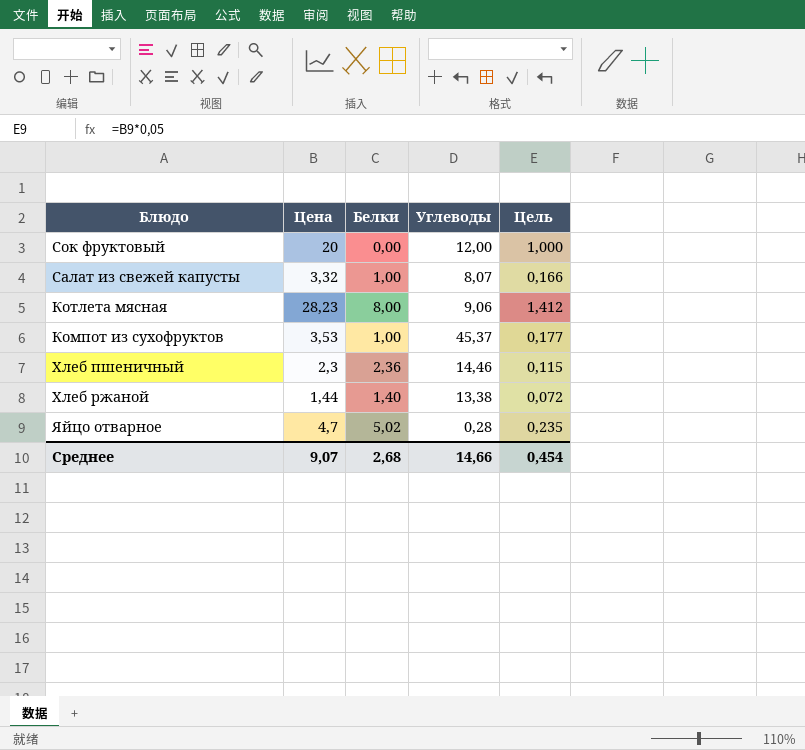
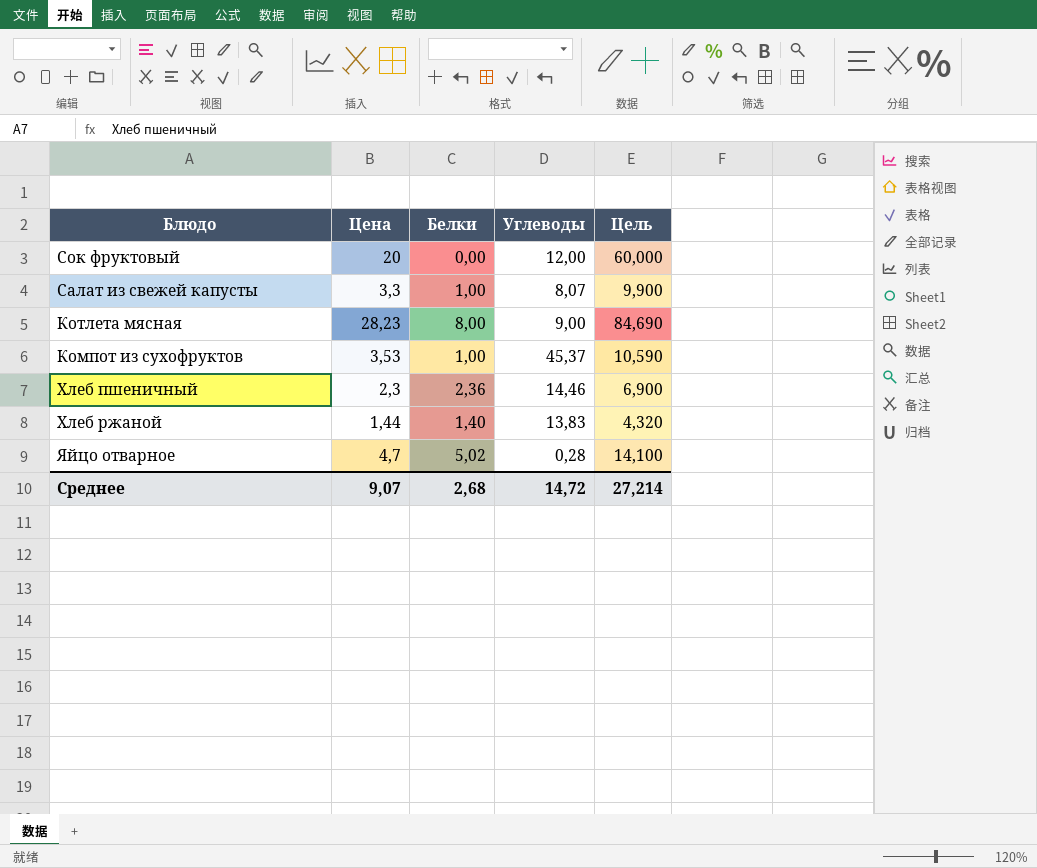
column Цель | formula: [Цена] * 0,05 -> [Цена] * 3
Салат из свежей капусты | Цена: 3,32 -> 3,3
Котлета мясная | Углеводы: 9,06 -> 9,00
Хлеб ржаной | Углеводы: 13,38 -> 13,83
Среднее | Углеводы: 14,66 -> 14,72
Среднее | Цель: 0,454 -> 27,214

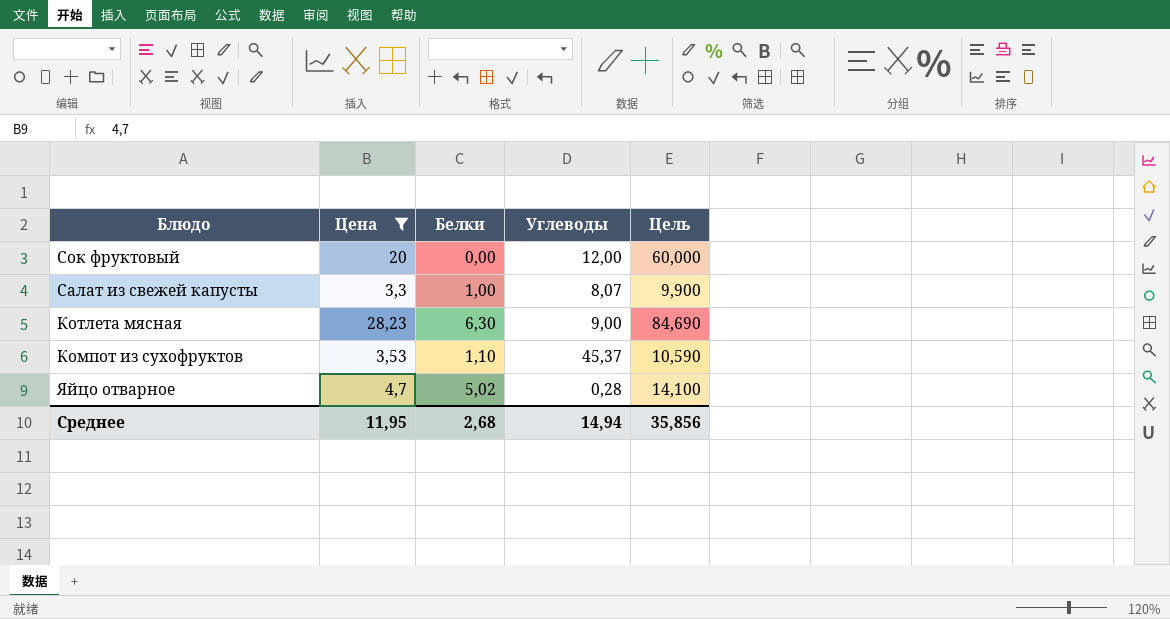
filter: none -> Цена >= 3,3
Котлета мясная | Белки: 8,00 -> 6,30
Компот из сухофруктов | Белки: 1,00 -> 1,10
Среднее | Цена: 9,07 -> 11,95
Среднее | Углеводы: 14,72 -> 14,94
Среднее | Цель: 27,214 -> 35,856

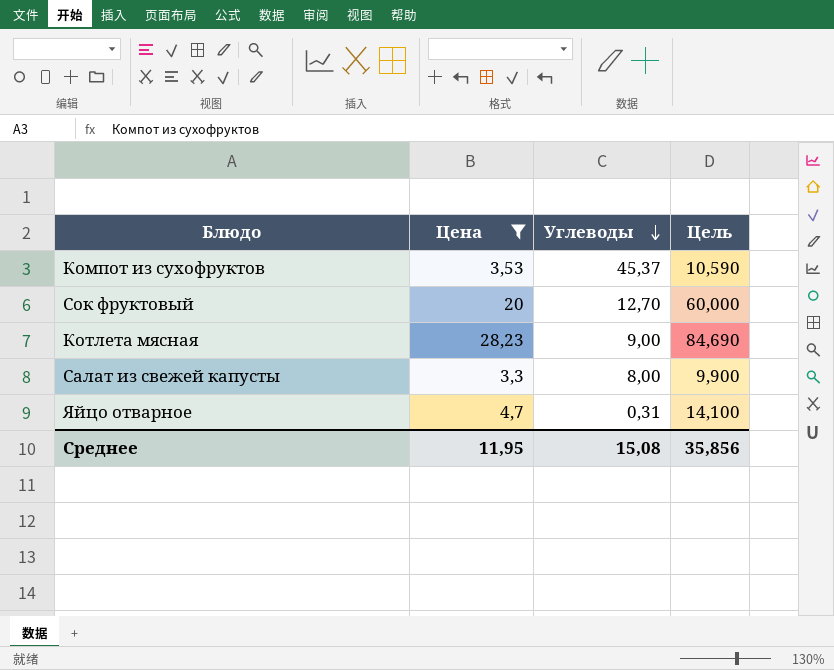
row order: none -> Углеводы descending
column Белки | position: 3 -> none
Сок фруктовый | Углеводы: 12,00 -> 12,70
Салат из свежей капусты | Углеводы: 8,07 -> 8,00
Яйцо отварное | Углеводы: 0,28 -> 0,31
Среднее | Углеводы: 14,94 -> 15,08

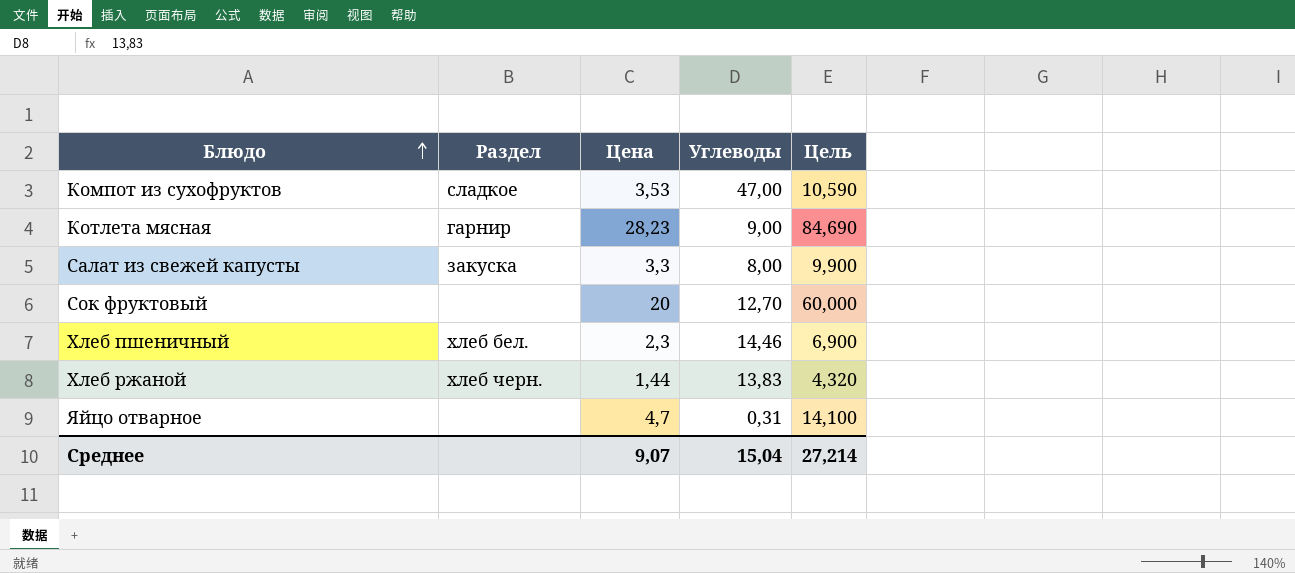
filter: Цена >= 3,3 -> none
row order: Углеводы descending -> Блюдо ascending
column Раздел | position: none -> 2
Компот из сухофруктов | Углеводы: 45,37 -> 47,00
Среднее | Цена: 11,95 -> 9,07
Среднее | Углеводы: 15,08 -> 15,04
Среднее | Цель: 35,856 -> 27,214

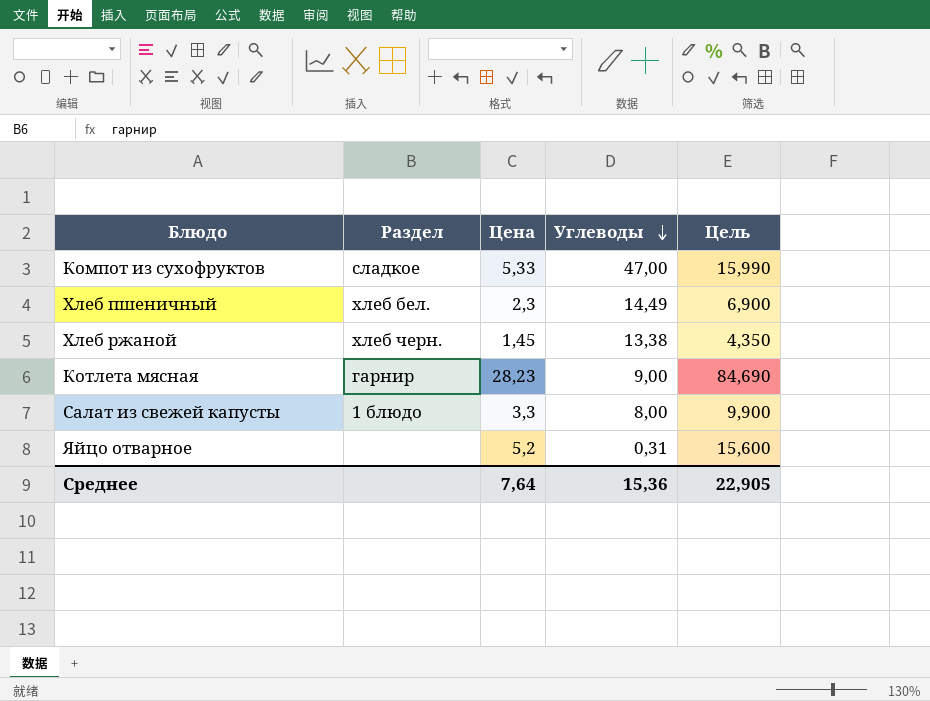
row order: Блюдо ascending -> Углеводы descending
row Сок фруктовый: none | 20 | 12,70 | 60,000 -> none
Компот из сухофруктов | Цена: 3,53 -> 5,33
Компот из сухофруктов | Цель: 10,590 -> 15,990
Хлеб пшеничный | Углеводы: 14,46 -> 14,49
Хлеб ржаной | Цена: 1,44 -> 1,45
Хлеб ржаной | Углеводы: 13,83 -> 13,38
Хлеб ржаной | Цель: 4,320 -> 4,350
Салат из свежей капусты | Раздел: закуска -> 1 блюдо
Яйцо отварное | Цена: 4,7 -> 5,2
Яйцо отварное | Цель: 14,100 -> 15,600
Среднее | Цена: 9,07 -> 7,64
Среднее | Углеводы: 15,04 -> 15,36
Среднее | Цель: 27,214 -> 22,905

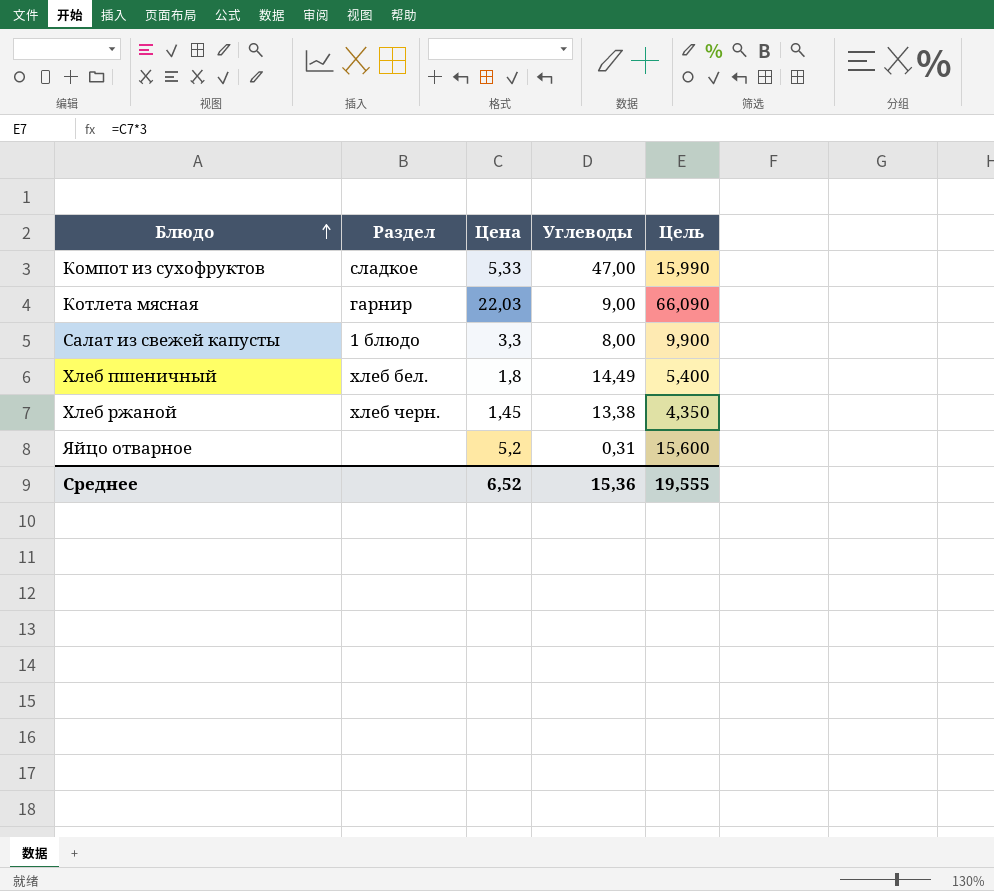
row order: Углеводы descending -> Блюдо ascending
Котлета мясная | Цена: 28,23 -> 22,03
Котлета мясная | Цель: 84,690 -> 66,090
Хлеб пшеничный | Цена: 2,3 -> 1,8
Хлеб пшеничный | Цель: 6,900 -> 5,400
Среднее | Цена: 7,64 -> 6,52
Среднее | Цель: 22,905 -> 19,555

